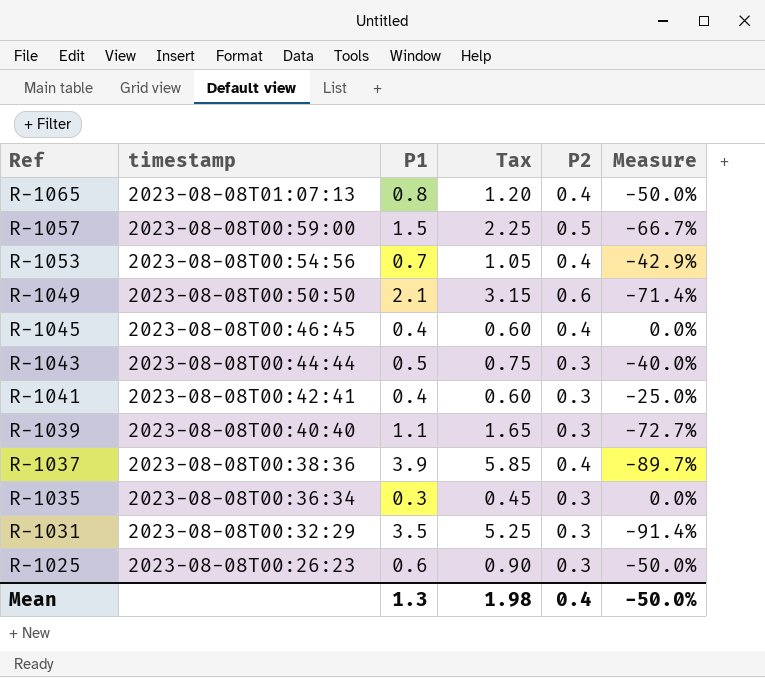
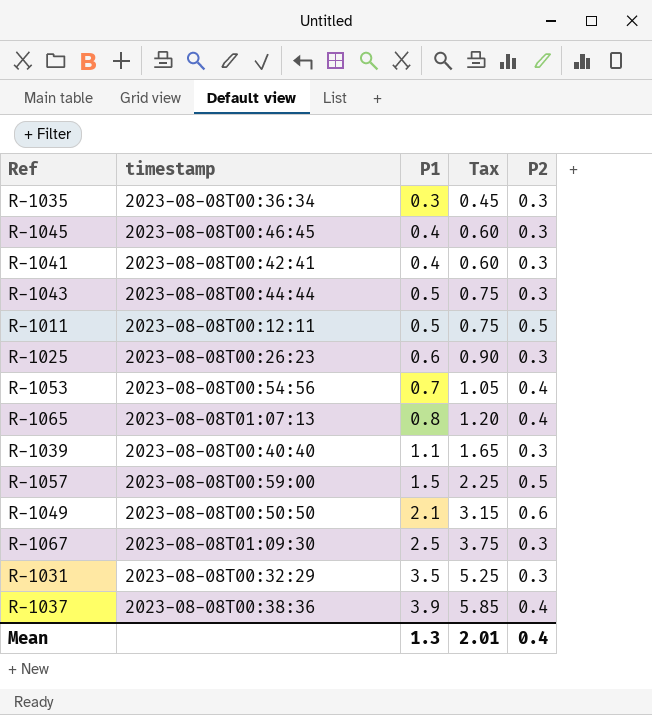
row order: Ref descending -> P1 ascending
column Measure | formula: ([P2] - [P1]) / [P1] -> none
R-1045 | P2: 0.4 -> 0.3
row R-1011: none -> 2023-08-08T00:12:11 | 0.5 | 0.75 | 0.5
row R-1067: none -> 2023-08-08T01:09:30 | 2.5 | 3.75 | 0.3
Mean | Tax: 1.98 -> 2.01

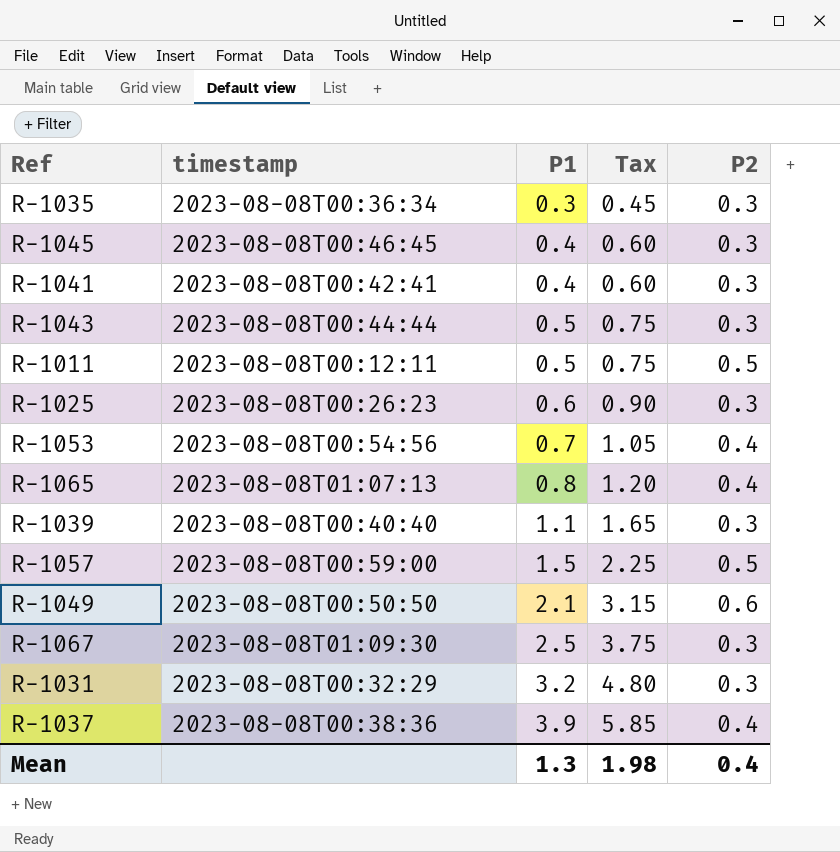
R-1031 | P1: 3.5 -> 3.2
R-1031 | Tax: 5.25 -> 4.80
Mean | Tax: 2.01 -> 1.98

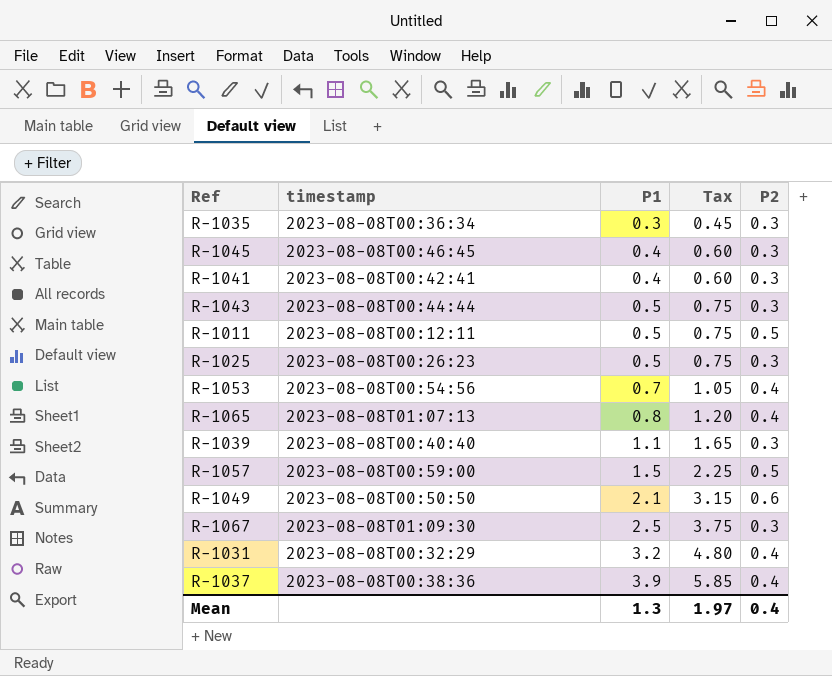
R-1025 | P1: 0.6 -> 0.5
R-1025 | Tax: 0.90 -> 0.75
R-1031 | P2: 0.3 -> 0.4
Mean | Tax: 1.98 -> 1.97

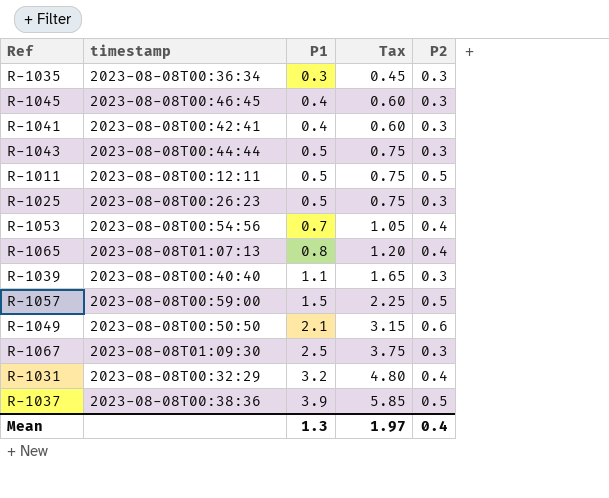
R-1037 | P2: 0.4 -> 0.5

